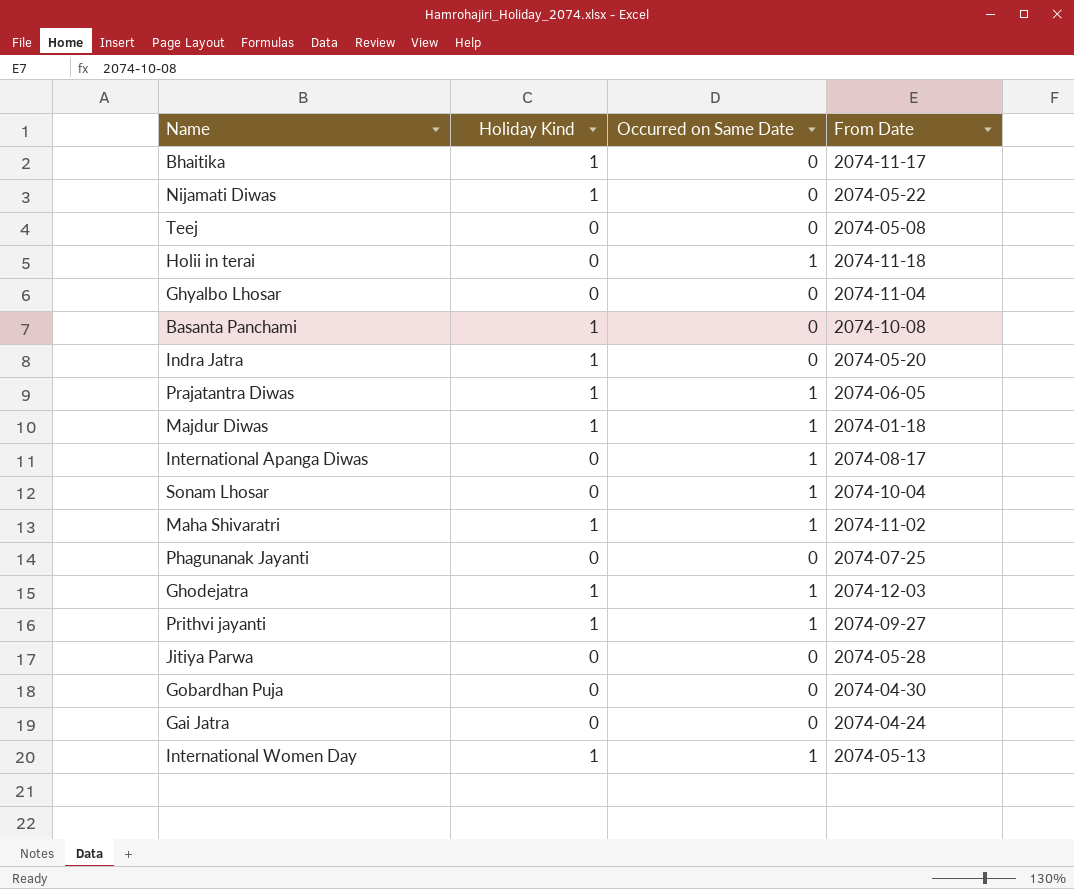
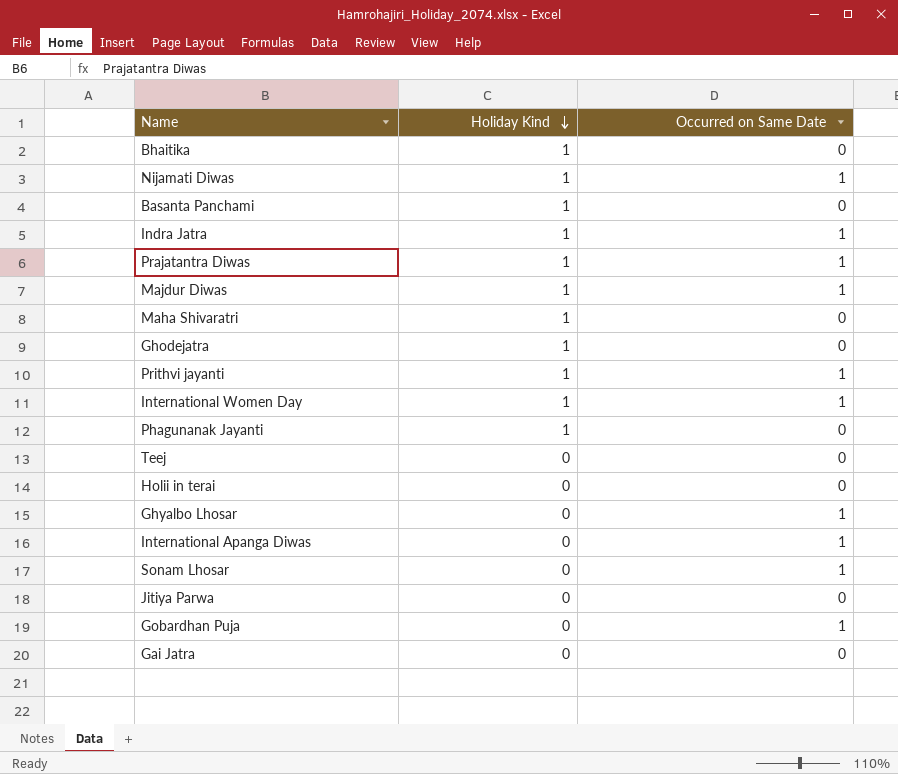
row order: none -> Holiday Kind descending
column From Date | position: 4 -> none
Nijamati Diwas | Occurred on Same Date: 0 -> 1
Indra Jatra | Occurred on Same Date: 0 -> 1
Maha Shivaratri | Occurred on Same Date: 1 -> 0
Ghodejatra | Occurred on Same Date: 1 -> 0
Phagunanak Jayanti | Holiday Kind: 0 -> 1
Holii in terai | Occurred on Same Date: 1 -> 0
Ghyalbo Lhosar | Occurred on Same Date: 0 -> 1
Gobardhan Puja | Occurred on Same Date: 0 -> 1

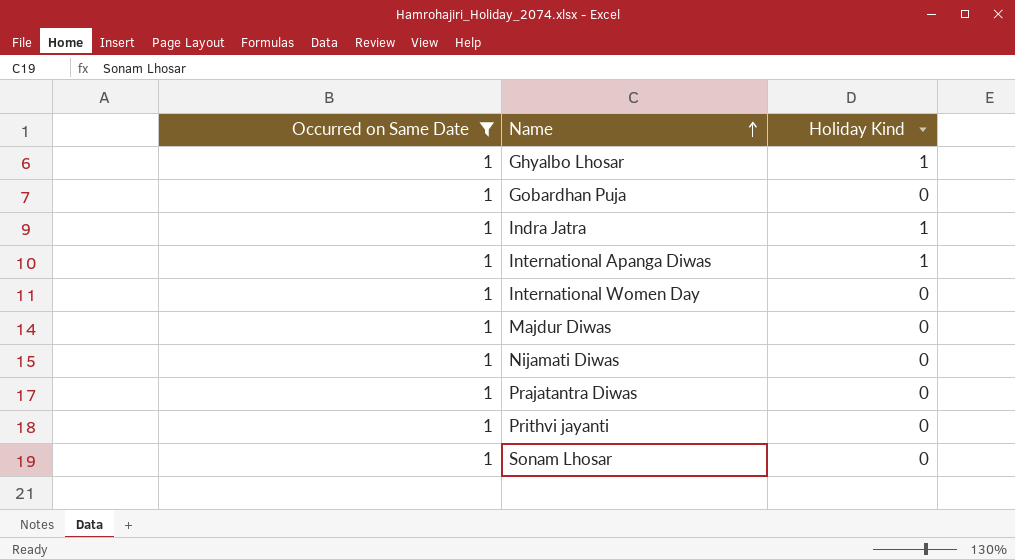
filter: none -> Occurred on Same Date = 1
row order: Holiday Kind descending -> Name ascending
column Occurred on Same Date | position: 3 -> 1
Ghyalbo Lhosar | Holiday Kind: 0 -> 1
International Apanga Diwas | Holiday Kind: 0 -> 1
International Women Day | Holiday Kind: 1 -> 0
Majdur Diwas | Holiday Kind: 1 -> 0
Nijamati Diwas | Holiday Kind: 1 -> 0
Prajatantra Diwas | Holiday Kind: 1 -> 0
Prithvi jayanti | Holiday Kind: 1 -> 0

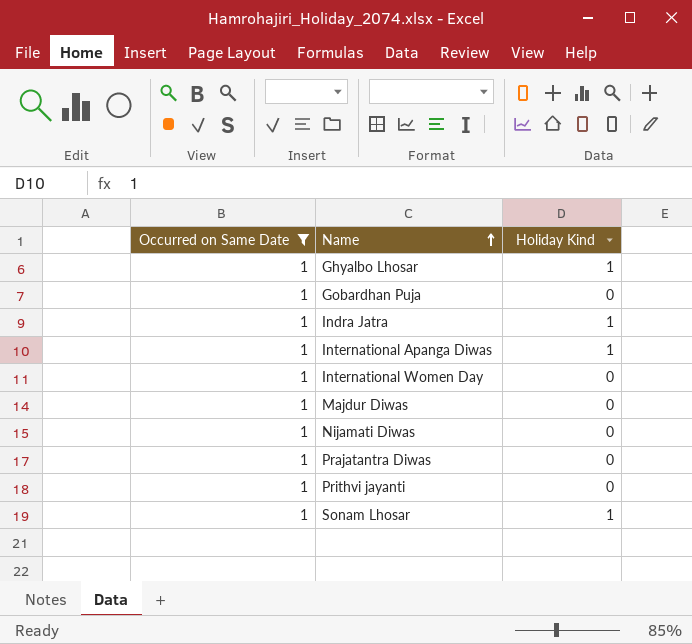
Sonam Lhosar | Holiday Kind: 0 -> 1

